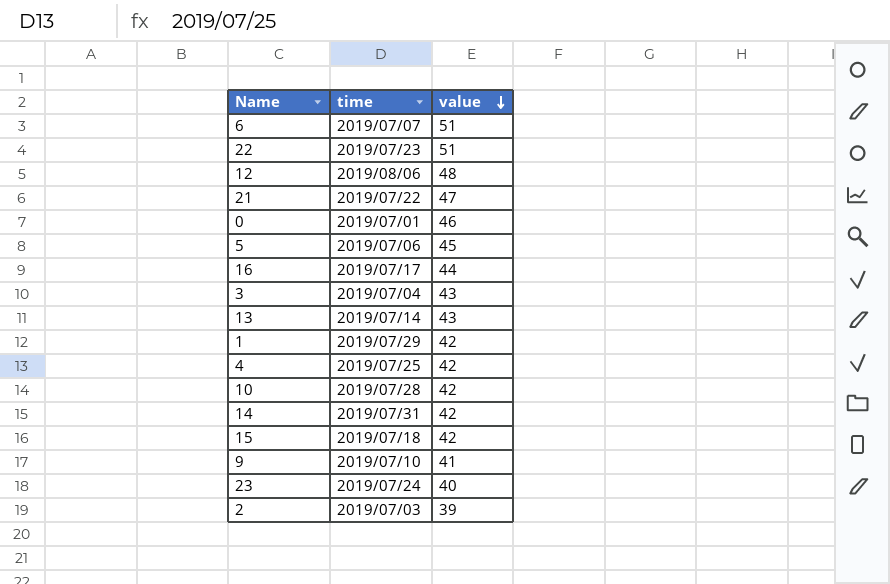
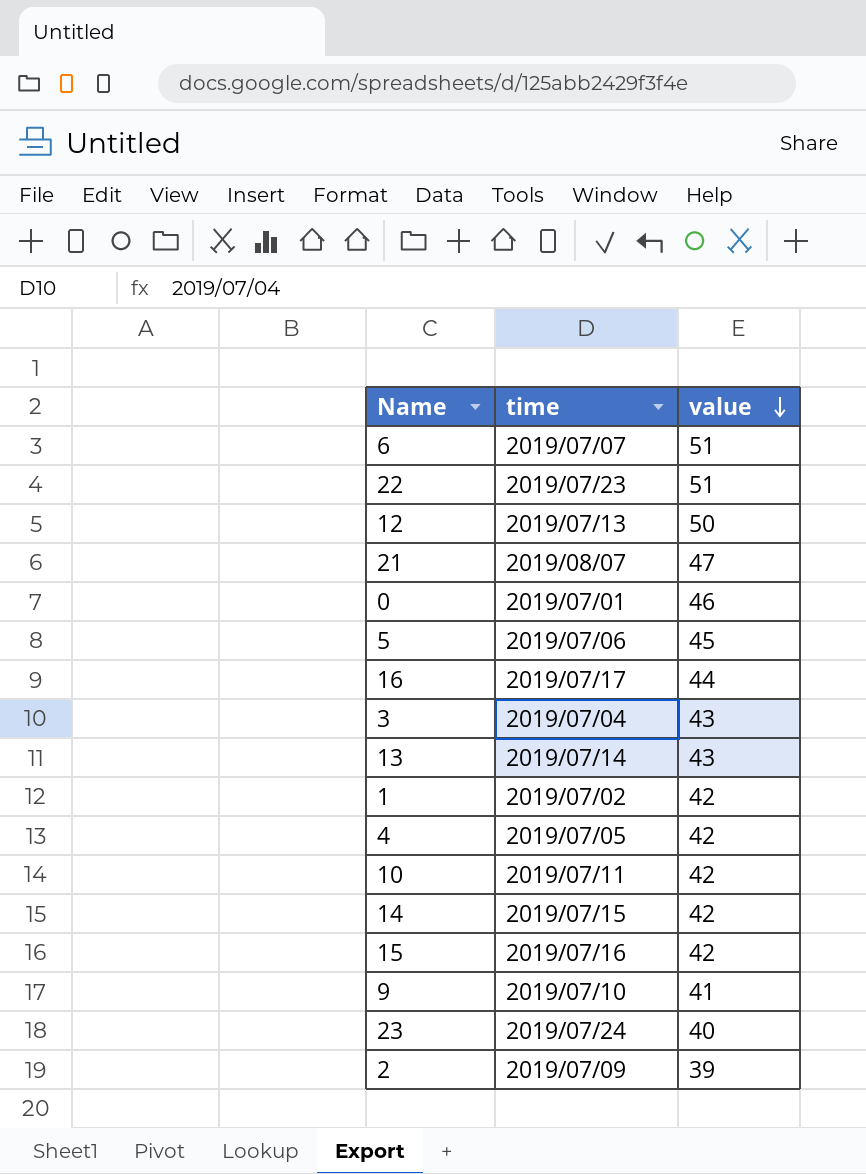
12 | time: 2019/08/06 -> 2019/07/13
12 | value: 48 -> 50
21 | time: 2019/07/22 -> 2019/08/07
1 | time: 2019/07/29 -> 2019/07/02
4 | time: 2019/07/25 -> 2019/07/05
10 | time: 2019/07/28 -> 2019/07/11
14 | time: 2019/07/31 -> 2019/07/15
15 | time: 2019/07/18 -> 2019/07/16
2 | time: 2019/07/03 -> 2019/07/09

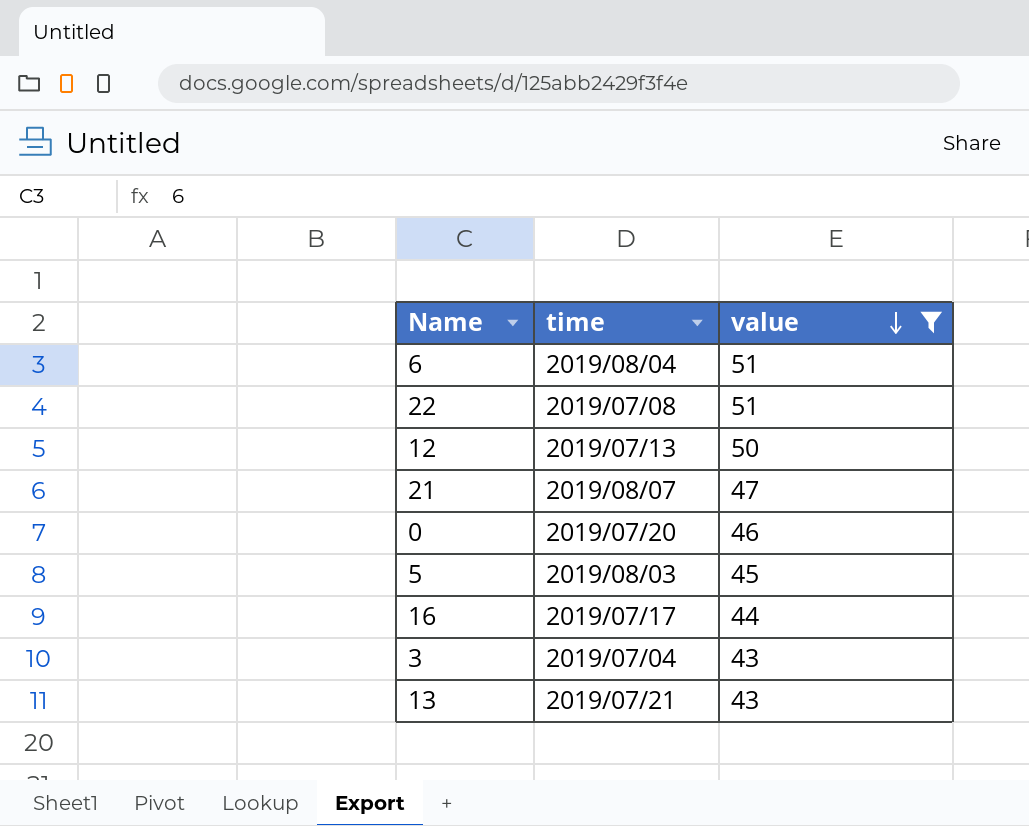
filter: none -> value >= 43
6 | time: 2019/07/07 -> 2019/08/04
22 | time: 2019/07/23 -> 2019/07/08
0 | time: 2019/07/01 -> 2019/07/20
5 | time: 2019/07/06 -> 2019/08/03
13 | time: 2019/07/14 -> 2019/07/21

